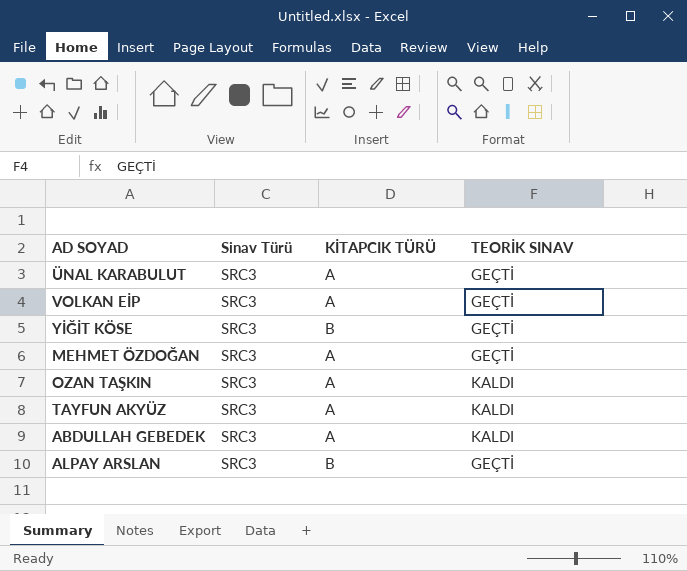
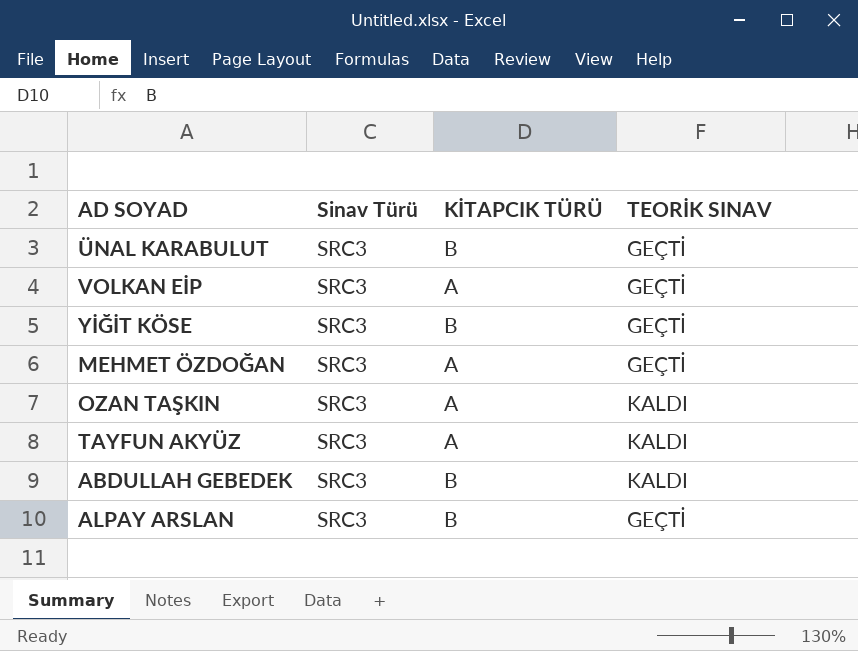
ÜNAL KARABULUT | KİTAPCIK TÜRÜ: A -> B
ABDULLAH GEBEDEK | KİTAPCIK TÜRÜ: A -> B

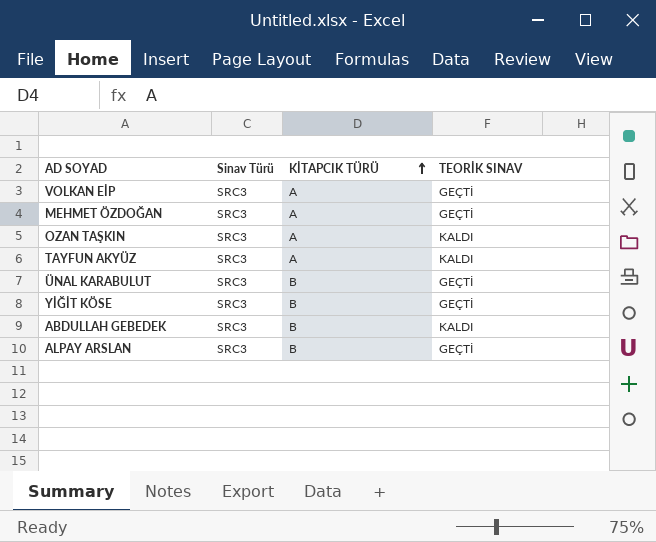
row order: none -> KİTAPCIK TÜRÜ ascending

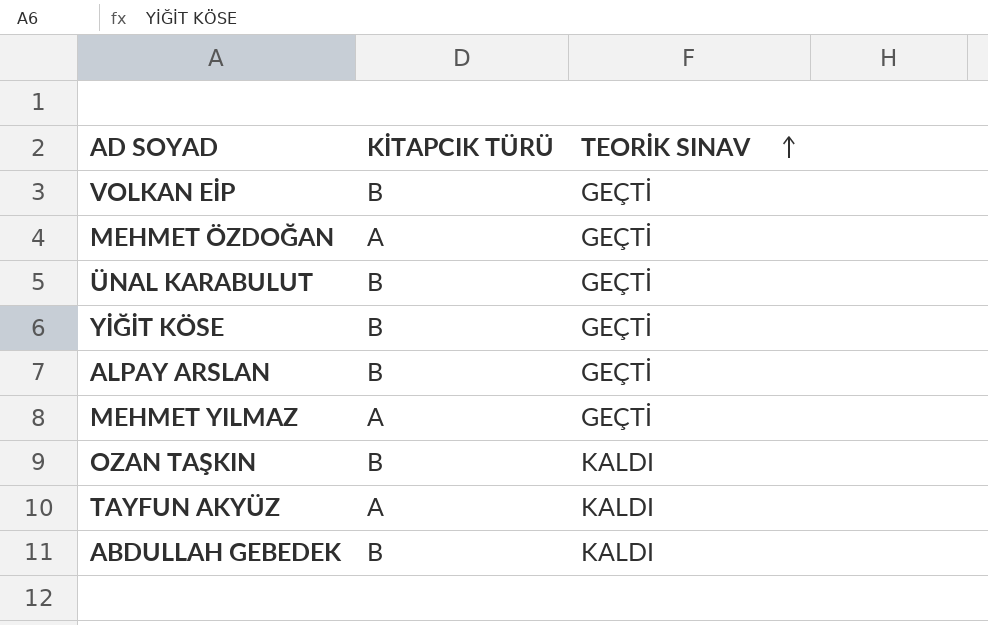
row order: KİTAPCIK TÜRÜ ascending -> TEORİK SINAV ascending
column Sinav Türü | position: 2 -> none
VOLKAN EİP | KİTAPCIK TÜRÜ: A -> B
row MEHMET YILMAZ: none -> A | GEÇTİ
OZAN TAŞKIN | KİTAPCIK TÜRÜ: A -> B

